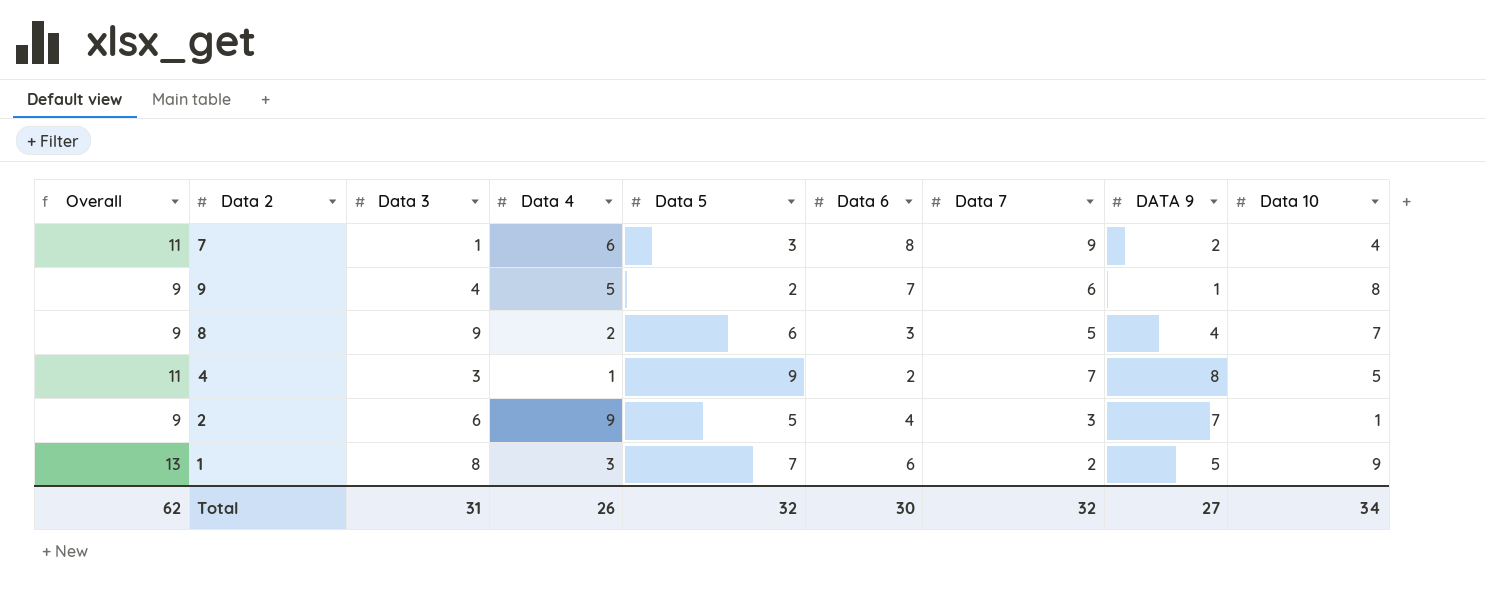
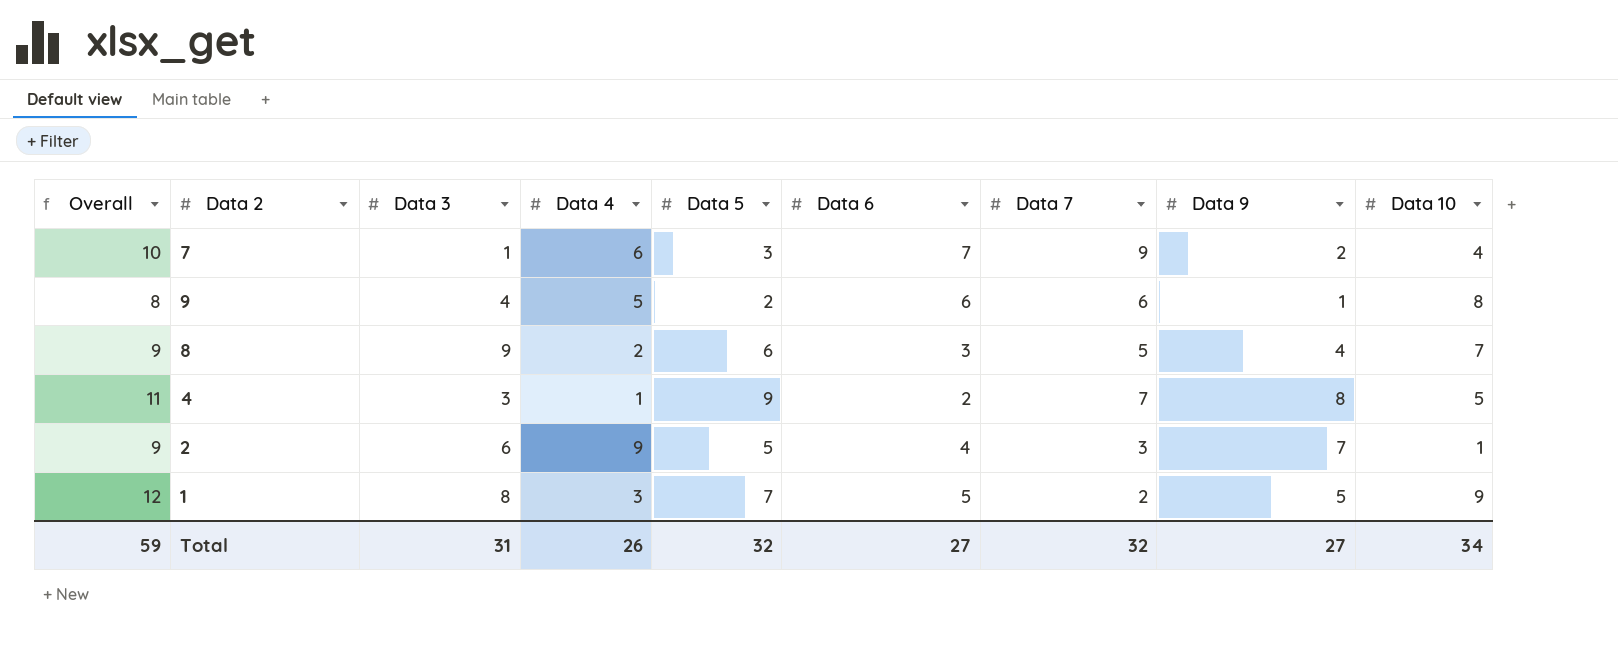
column name: DATA 9 -> Data 9
7 | Overall: 11 -> 10
7 | Data 6: 8 -> 7
9 | Overall: 9 -> 8
9 | Data 6: 7 -> 6
1 | Overall: 13 -> 12
1 | Data 6: 6 -> 5
Total | Overall: 62 -> 59
Total | Data 6: 30 -> 27

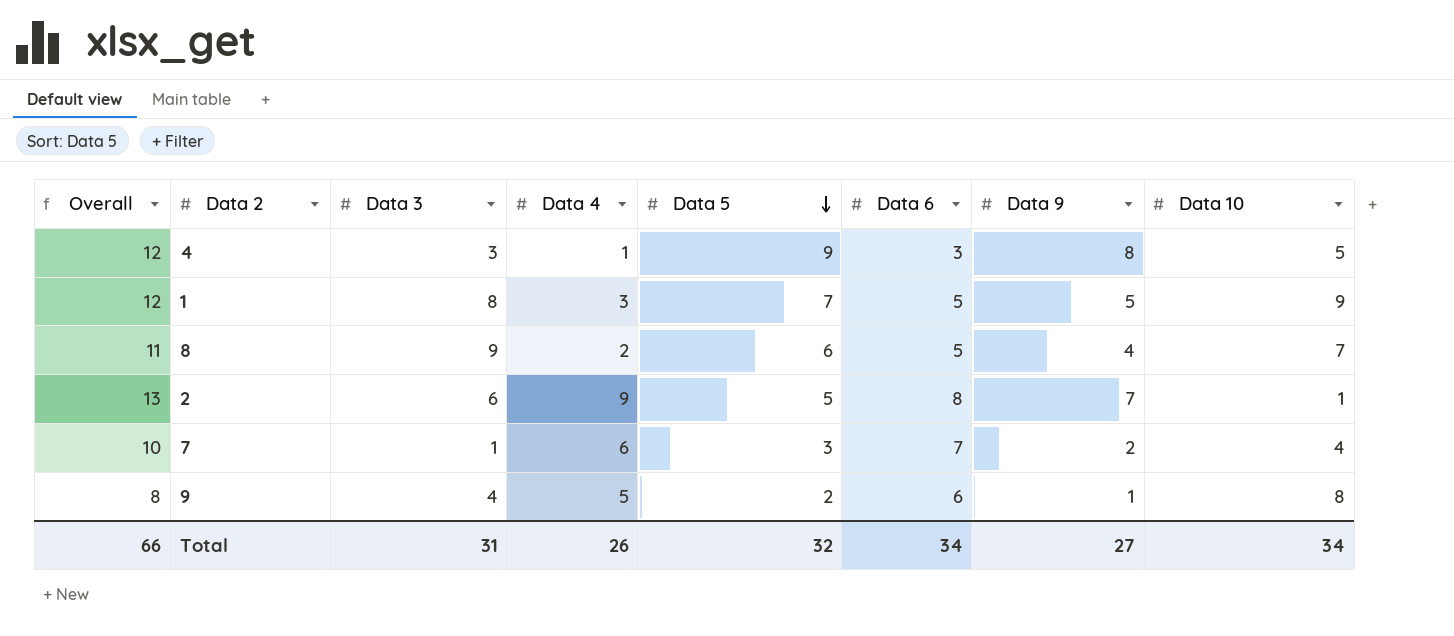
row order: none -> Data 5 descending
column Data 7 | position: 7 -> none
4 | Overall: 11 -> 12
4 | Data 6: 2 -> 3
8 | Overall: 9 -> 11
8 | Data 6: 3 -> 5
2 | Overall: 9 -> 13
2 | Data 6: 4 -> 8
Total | Overall: 59 -> 66
Total | Data 6: 27 -> 34

